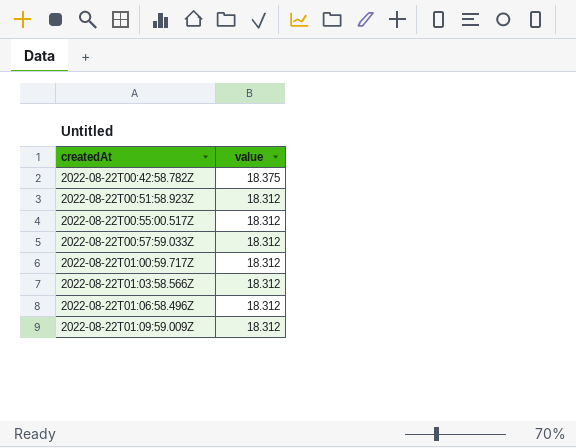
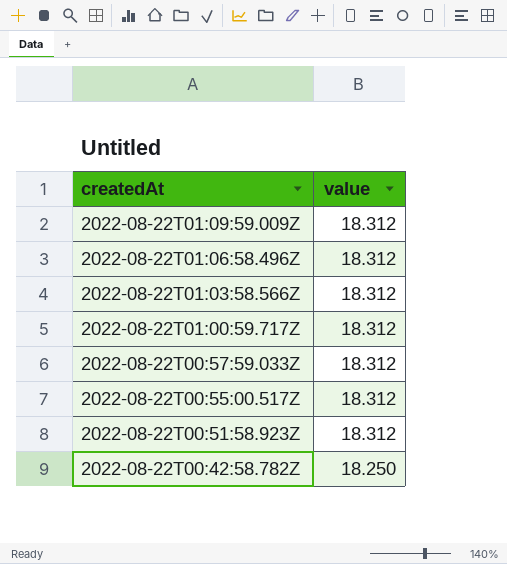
row order: createdAt ascending -> createdAt descending
2022-08-22T00:42:58.782Z | value: 18.375 -> 18.250

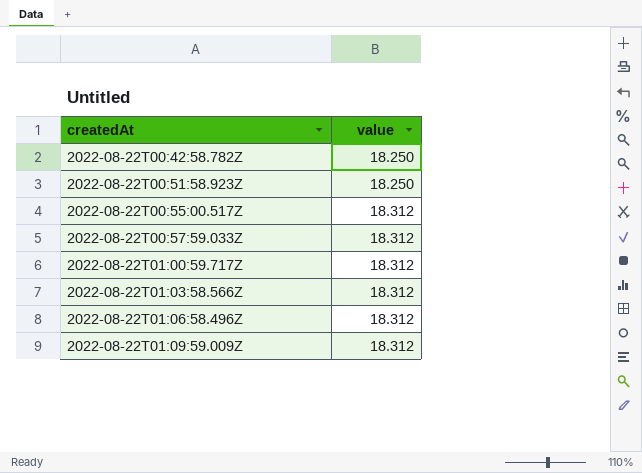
row order: createdAt descending -> createdAt ascending
2022-08-22T00:51:58.923Z | value: 18.312 -> 18.250

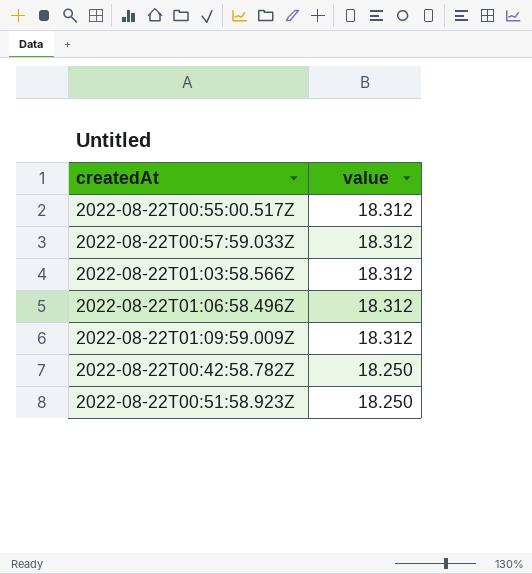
row order: createdAt ascending -> value descending
row 2022-08-22T01:00:59.717Z: 18.312 -> none

